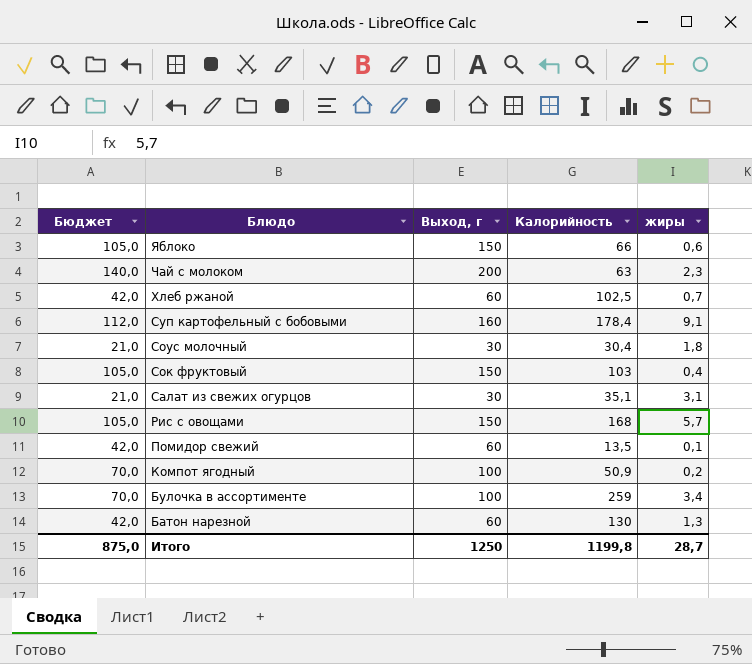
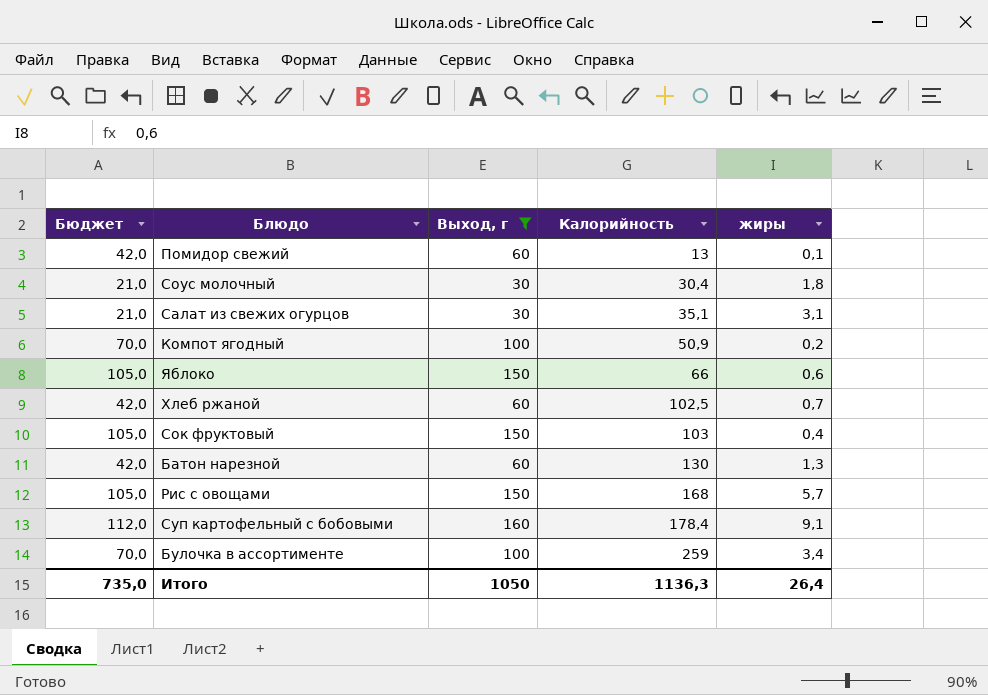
filter: none -> Выход, г != 200
row order: Блюдо descending -> Калорийность ascending
Помидор свежий | Калорийность: 13,5 -> 13
Итого | Бюджет: 875,0 -> 735,0
Итого | Выход, г: 1250 -> 1050
Итого | Калорийность: 1199,8 -> 1136,3
Итого | жиры: 28,7 -> 26,4

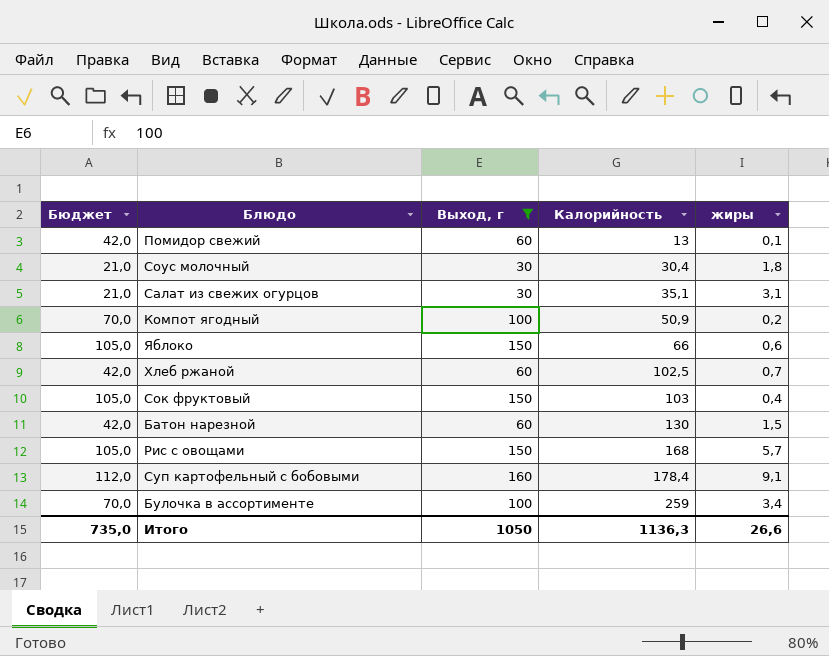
Батон нарезной | жиры: 1,3 -> 1,5
Итого | жиры: 26,4 -> 26,6

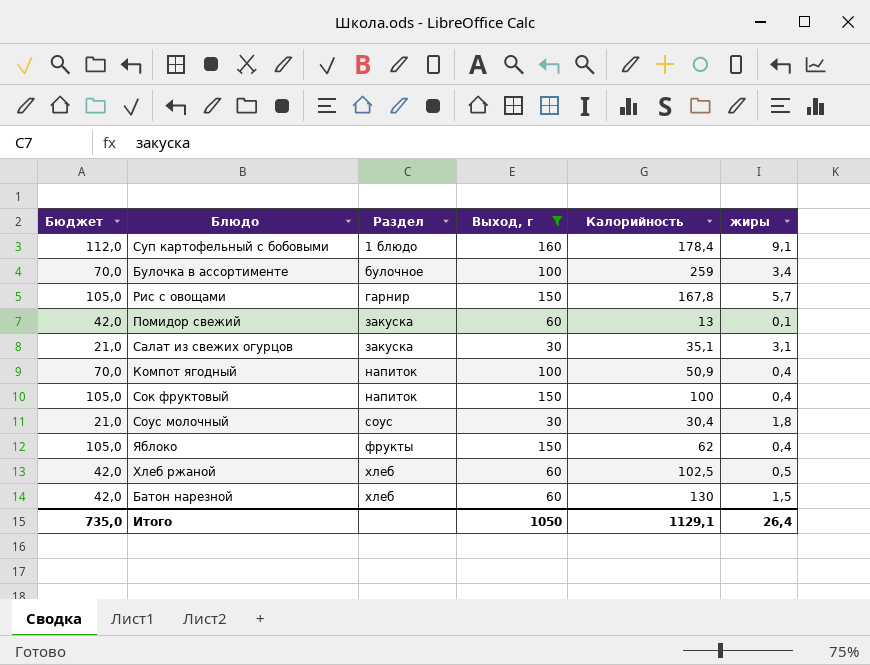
row order: Калорийность ascending -> Раздел ascending
column Раздел | position: none -> 3
Рис с овощами | Калорийность: 168 -> 167,8
Компот ягодный | жиры: 0,2 -> 0,4
Сок фруктовый | Калорийность: 103 -> 100
Яблоко | Калорийность: 66 -> 62
Яблоко | жиры: 0,6 -> 0,4
Хлеб ржаной | жиры: 0,7 -> 0,5
Итого | Калорийность: 1136,3 -> 1129,1
Итого | жиры: 26,6 -> 26,4

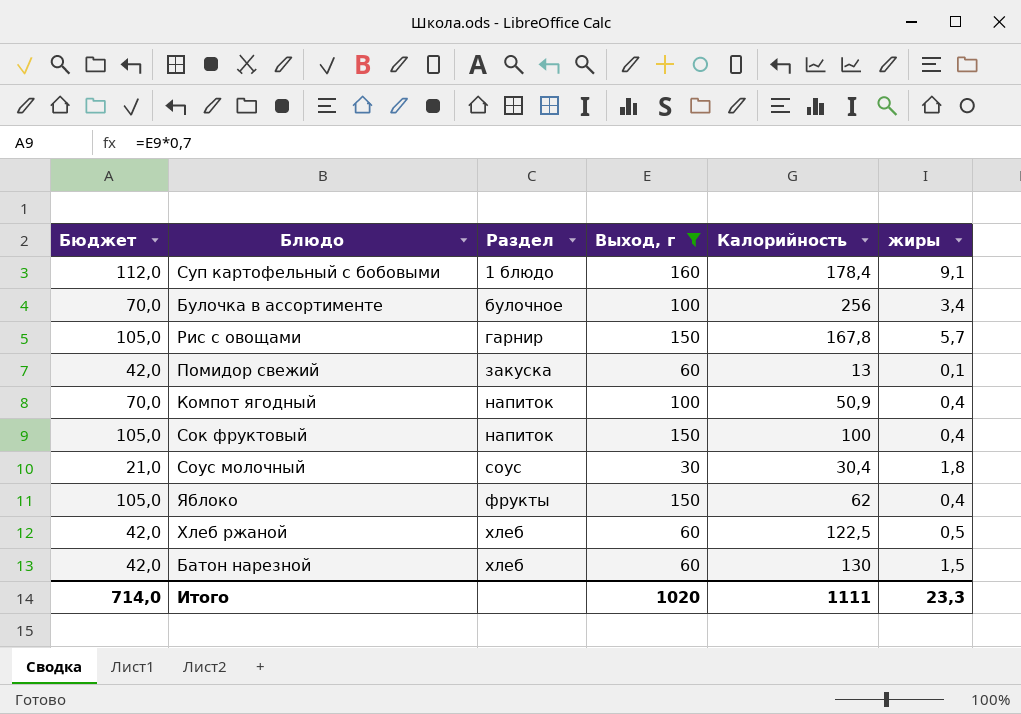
row Салат из свежих огурцов: 21,0 | закуска | 30 | 35,1 | 3,1 -> none
Булочка в ассортименте | Калорийность: 259 -> 256
Хлеб ржаной | Калорийность: 102,5 -> 122,5
Итого | Бюджет: 735,0 -> 714,0
Итого | Выход, г: 1050 -> 1020
Итого | Калорийность: 1129,1 -> 1111
Итого | жиры: 26,4 -> 23,3

